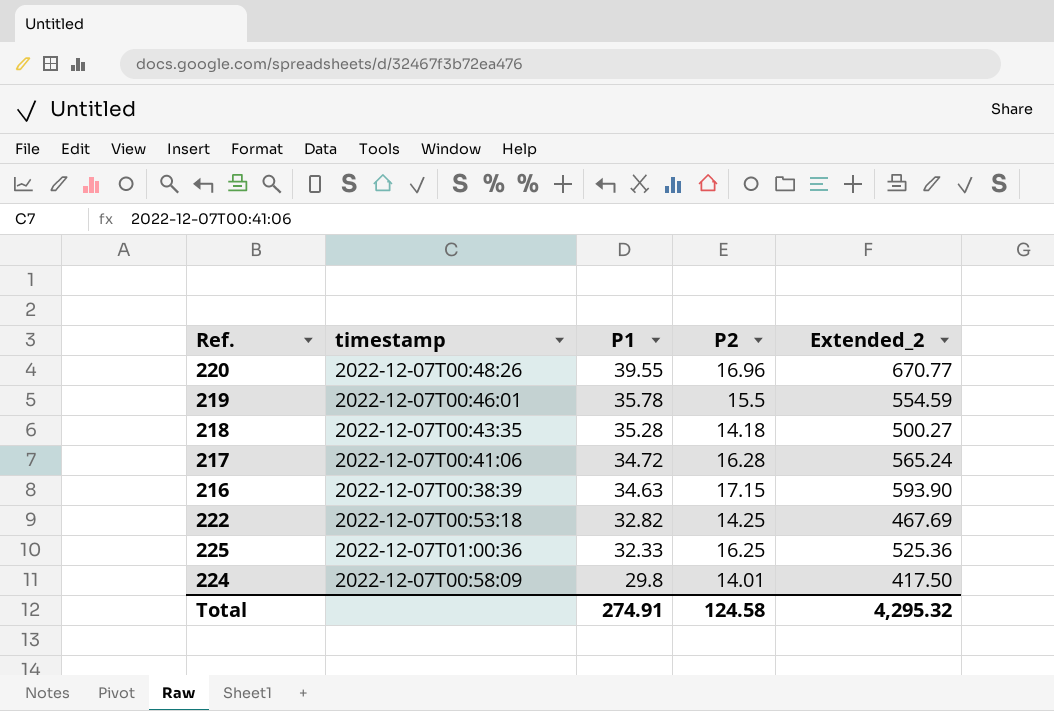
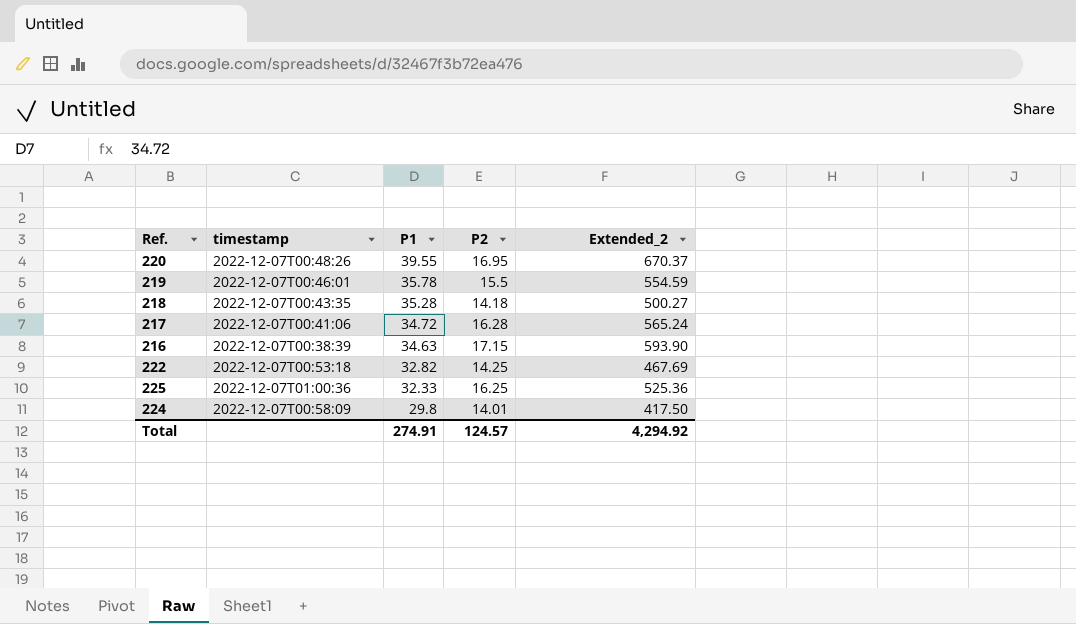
220 | P2: 16.96 -> 16.95
220 | Extended_2: 670.77 -> 670.37
Total | P2: 124.58 -> 124.57
Total | Extended_2: 4,295.32 -> 4,294.92

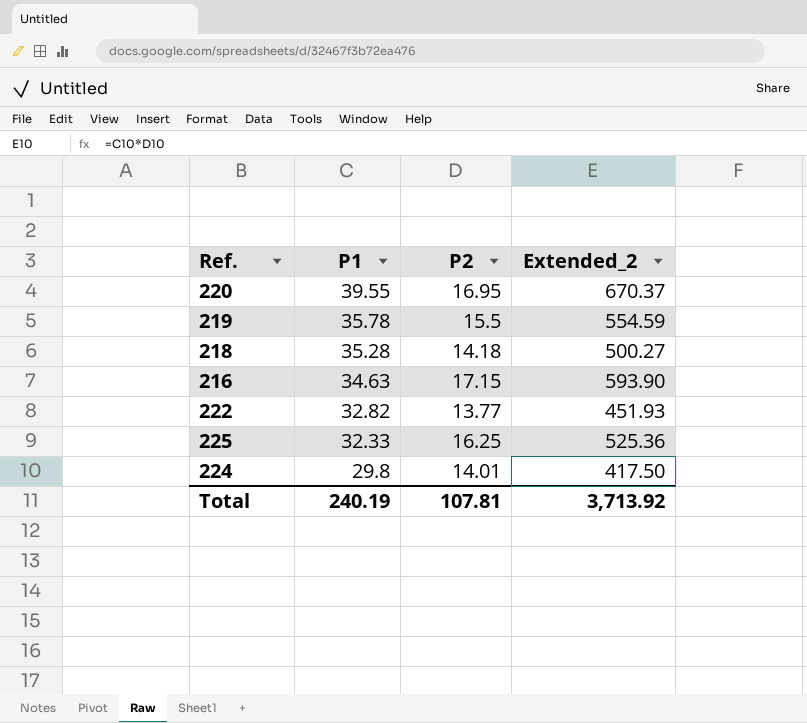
column timestamp | position: 2 -> none
row 217: 2022-12-07T00:41:06 | 34.72 | 16.28 | 565.24 -> none
222 | P2: 14.25 -> 13.77
222 | Extended_2: 467.69 -> 451.93
Total | P1: 274.91 -> 240.19
Total | P2: 124.57 -> 107.81
Total | Extended_2: 4,294.92 -> 3,713.92

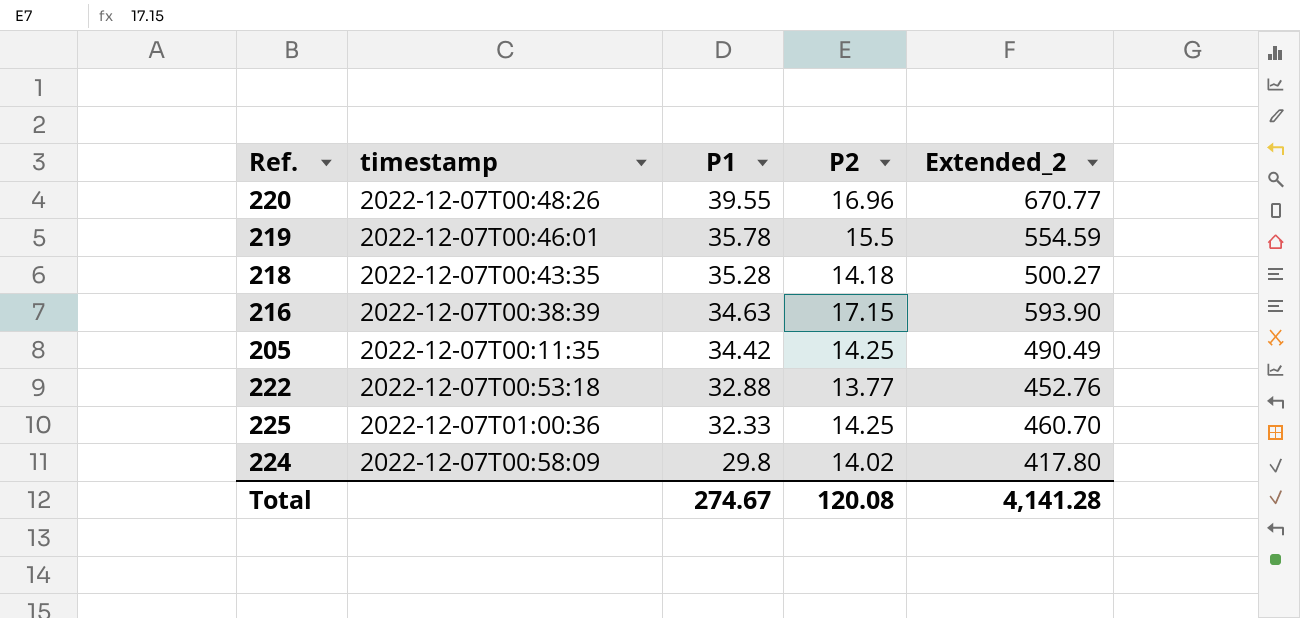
column timestamp | position: none -> 2
220 | P2: 16.95 -> 16.96
220 | Extended_2: 670.37 -> 670.77
row 205: none -> 2022-12-07T00:11:35 | 34.42 | 14.25 | 490.49
222 | P1: 32.82 -> 32.88
222 | Extended_2: 451.93 -> 452.76
225 | P2: 16.25 -> 14.25
225 | Extended_2: 525.36 -> 460.70
224 | P2: 14.01 -> 14.02
224 | Extended_2: 417.50 -> 417.80
Total | P1: 240.19 -> 274.67
Total | P2: 107.81 -> 120.08
Total | Extended_2: 3,713.92 -> 4,141.28

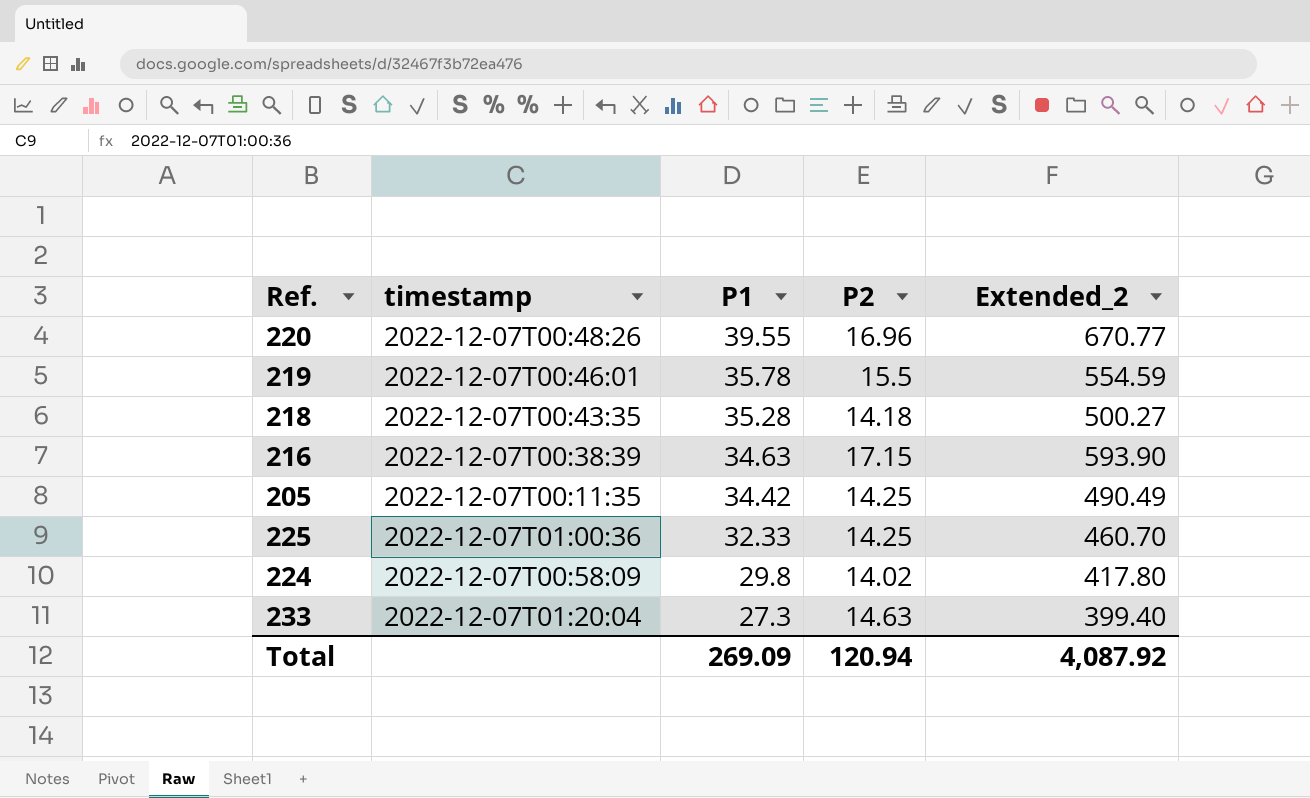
row 222: 2022-12-07T00:53:18 | 32.88 | 13.77 | 452.76 -> none
row 233: none -> 2022-12-07T01:20:04 | 27.3 | 14.63 | 399.40
Total | P1: 274.67 -> 269.09
Total | P2: 120.08 -> 120.94
Total | Extended_2: 4,141.28 -> 4,087.92

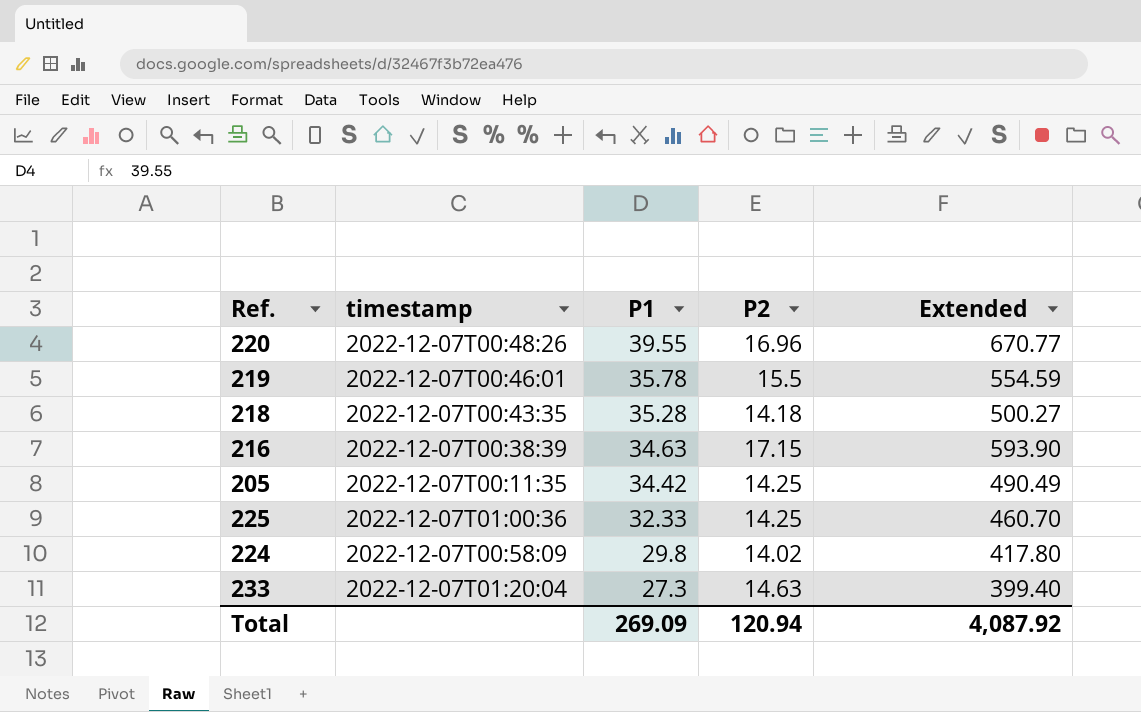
column name: Extended_2 -> Extended

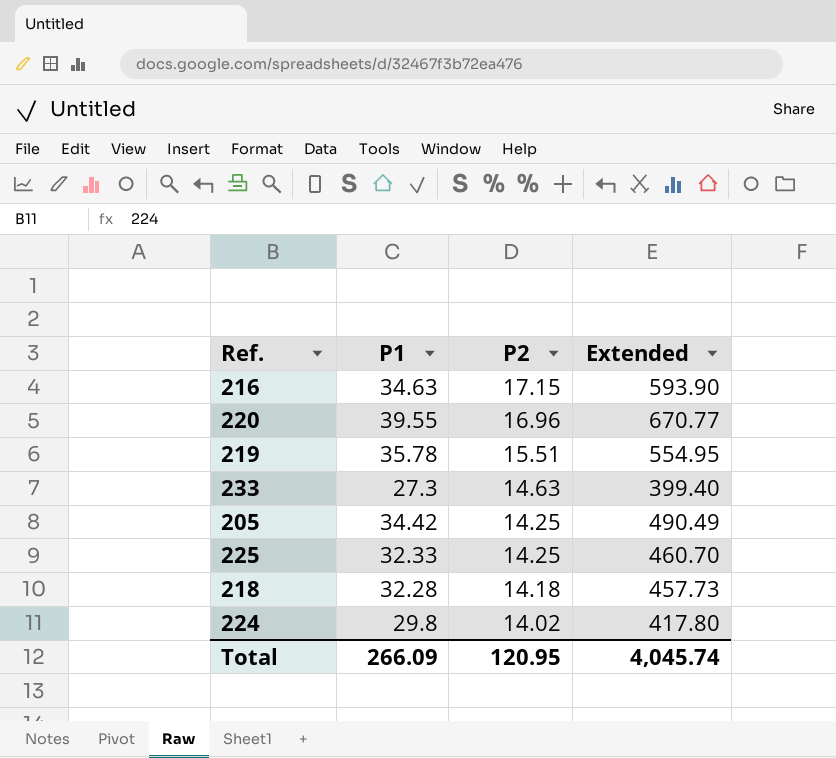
row order: P1 descending -> P2 descending
column timestamp | position: 2 -> none
219 | P2: 15.5 -> 15.51
219 | Extended: 554.59 -> 554.95
218 | P1: 35.28 -> 32.28
218 | Extended: 500.27 -> 457.73
Total | P1: 269.09 -> 266.09
Total | P2: 120.94 -> 120.95
Total | Extended: 4,087.92 -> 4,045.74

